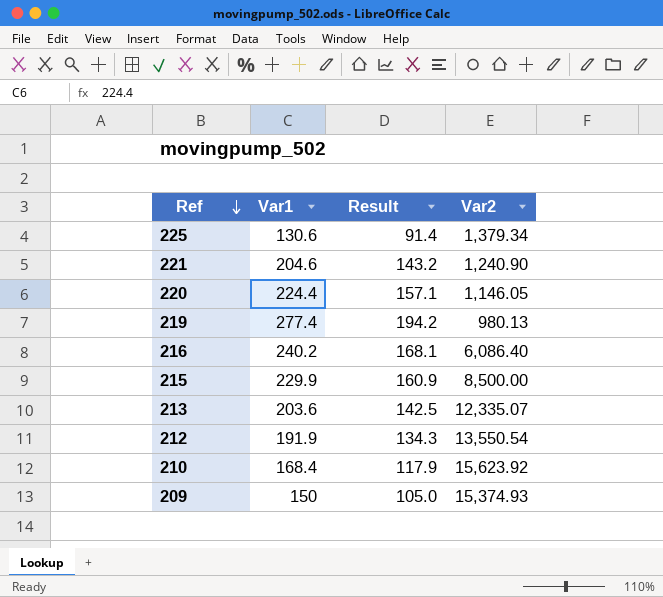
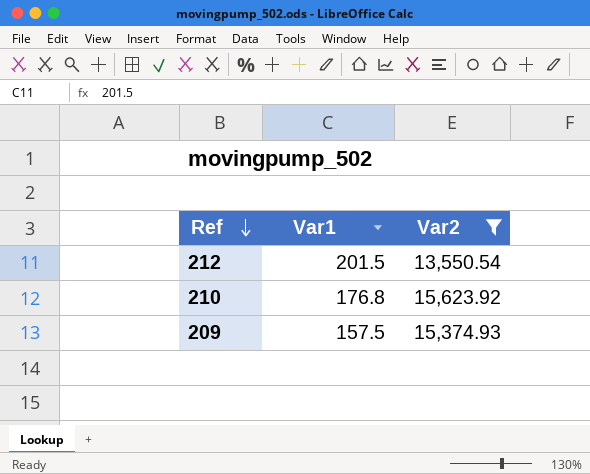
filter: none -> Var2 >= 13,550.54
column Result | formula: [Var1] * 0.7 -> none
212 | Var1: 191.9 -> 201.5
210 | Var1: 168.4 -> 176.8
209 | Var1: 150 -> 157.5

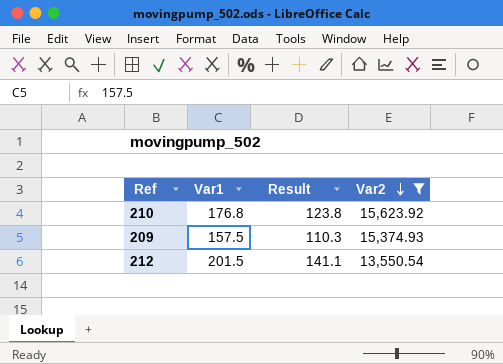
row order: Ref descending -> Var2 descending
column Result | formula: none -> [Var1] * 0.7

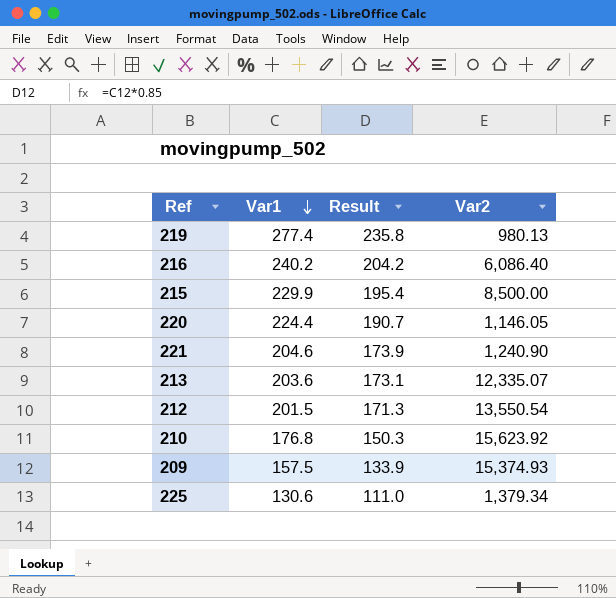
filter: Var2 >= 13,550.54 -> none
row order: Var2 descending -> Var1 descending
column Result | formula: [Var1] * 0.7 -> [Var1] * 0.85

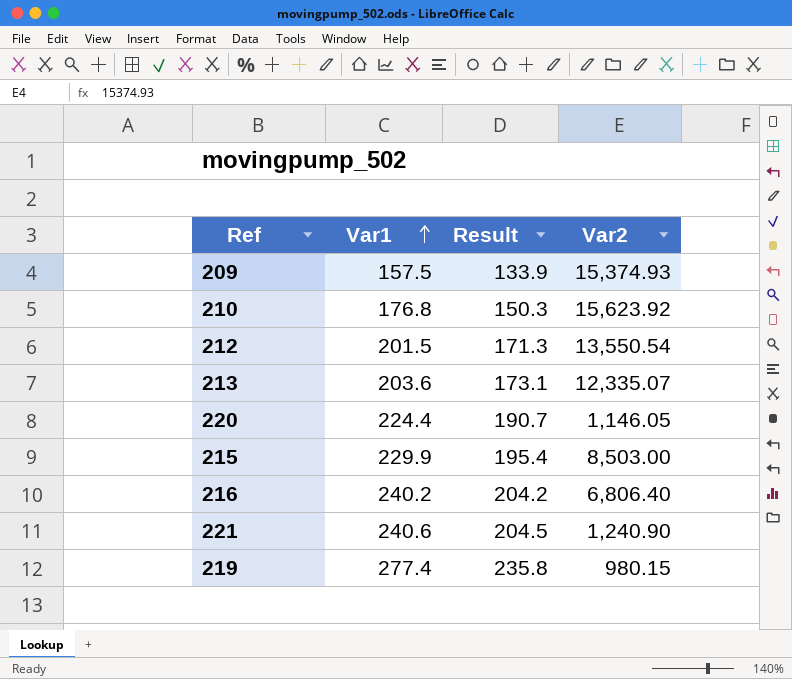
row order: Var1 descending -> Var1 ascending
row 225: 130.6 | 111.0 | 1,379.34 -> none
215 | Var2: 8,500.00 -> 8,503.00
216 | Var2: 6,086.40 -> 6,806.40
221 | Var1: 204.6 -> 240.6
221 | Result: 173.9 -> 204.5
219 | Var2: 980.13 -> 980.15

